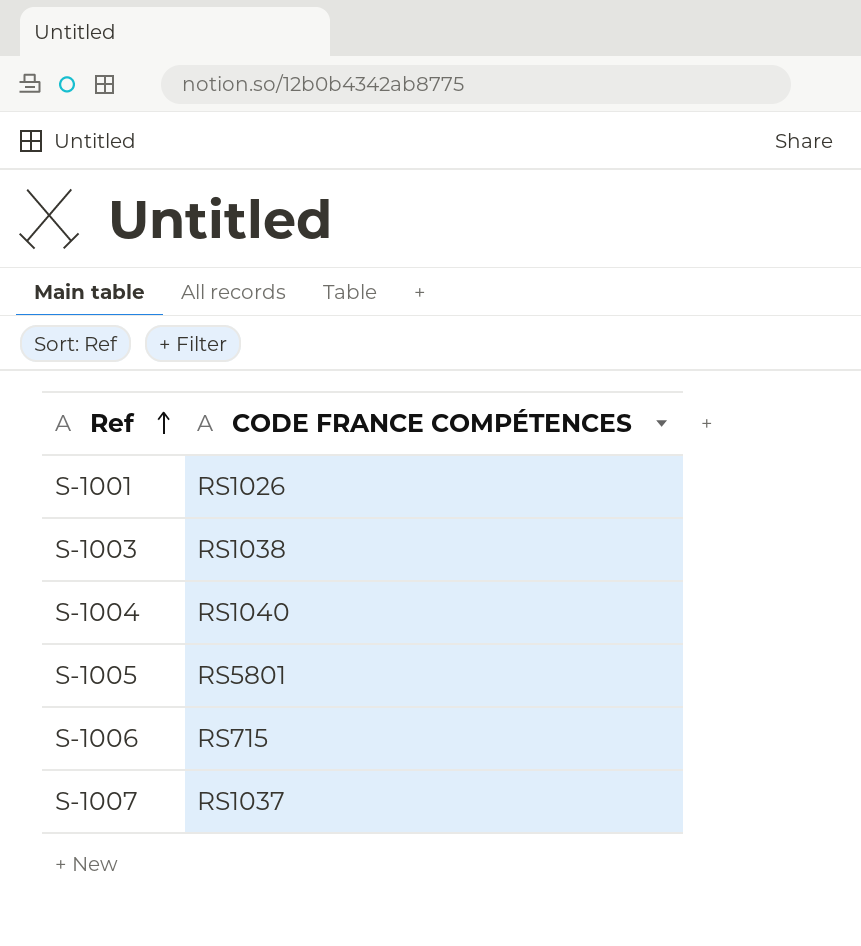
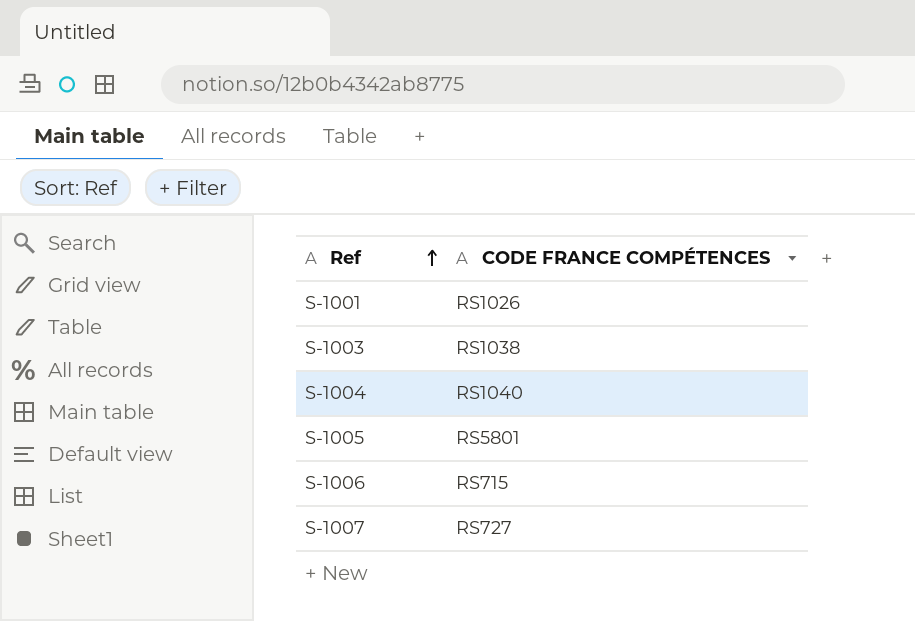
S-1007 | CODE FRANCE COMPÉTENCES: RS1037 -> RS727

